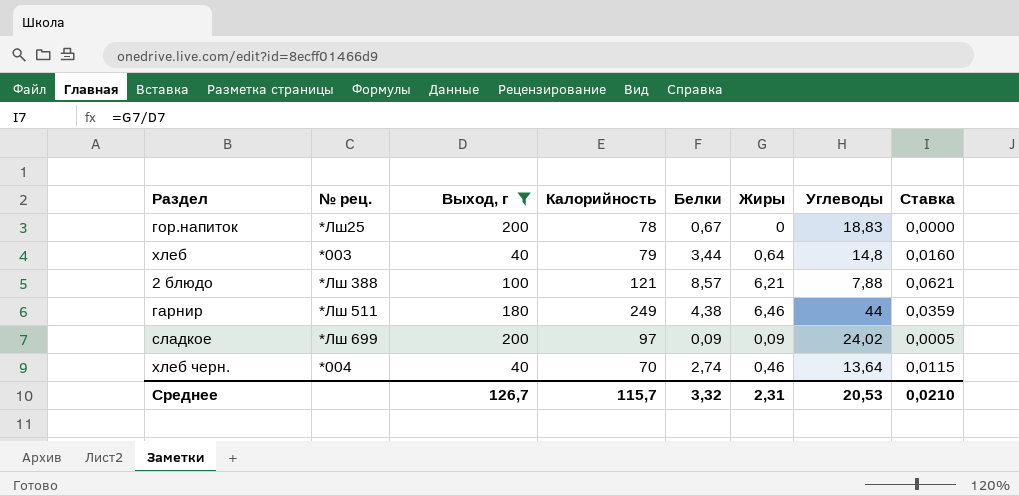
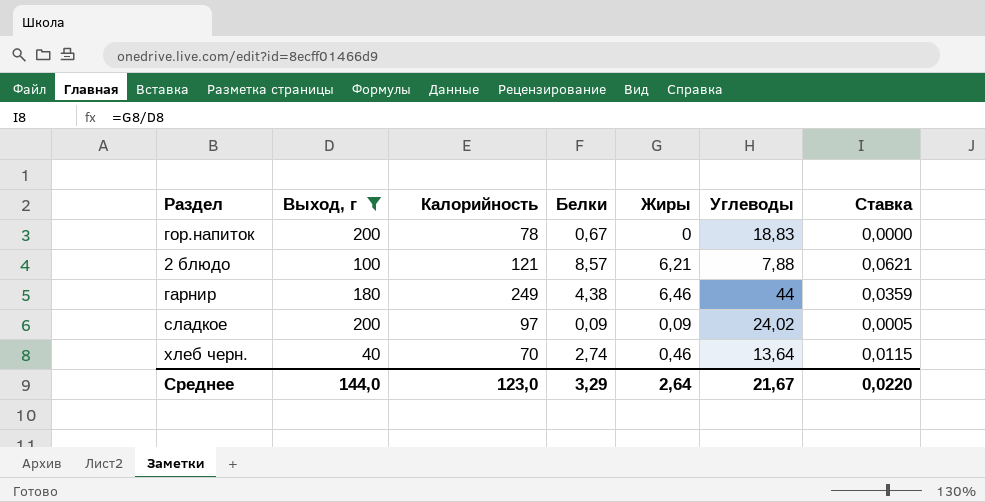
column № рец. | position: 2 -> none
row хлеб: *003 | 40 | 79 | 3,44 | 0,64 | 14,8 | 0,0160 -> none
Среднее | Выход, г: 126,7 -> 144,0
Среднее | Калорийность: 115,7 -> 123,0
Среднее | Белки: 3,32 -> 3,29
Среднее | Жиры: 2,31 -> 2,64
Среднее | Углеводы: 20,53 -> 21,67
Среднее | Ставка: 0,0210 -> 0,0220

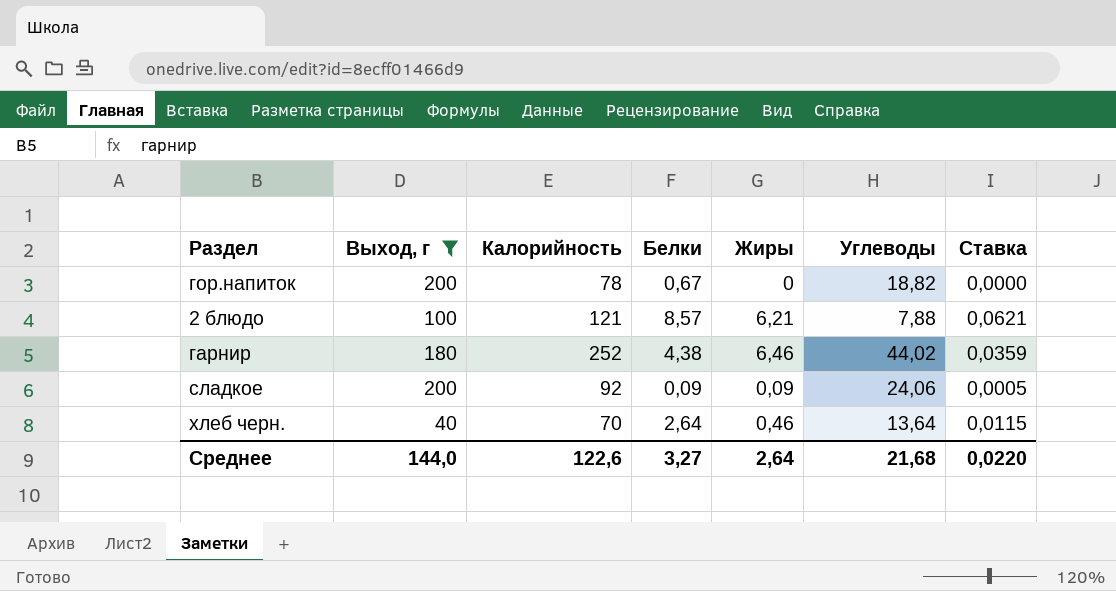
гор.напиток | Углеводы: 18,83 -> 18,82
гарнир | Калорийность: 249 -> 252
гарнир | Углеводы: 44 -> 44,02
сладкое | Калорийность: 97 -> 92
сладкое | Углеводы: 24,02 -> 24,06
хлеб черн. | Белки: 2,74 -> 2,64
Среднее | Калорийность: 123,0 -> 122,6
Среднее | Белки: 3,29 -> 3,27
Среднее | Углеводы: 21,67 -> 21,68

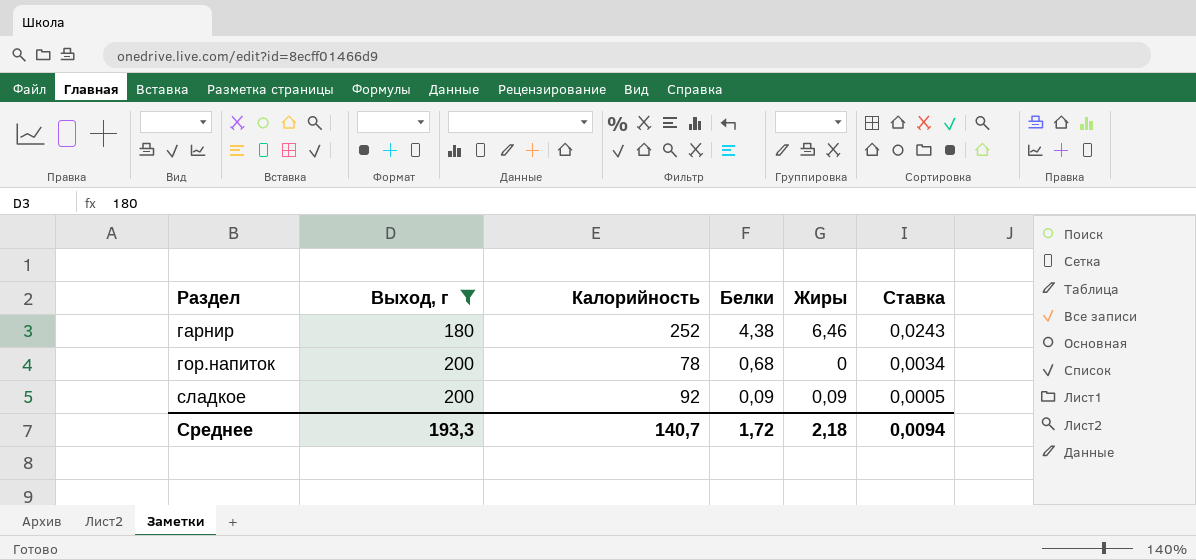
row order: none -> Раздел ascending
column Углеводы | position: 6 -> none
column Ставка | formula: [Жиры] / [Выход, г] -> [Белки] / [Выход, г]
row 2 блюдо: 100 | 121 | 8,57 | 6,21 | 7,88 | 0,0621 -> none
row хлеб черн.: 40 | 70 | 2,64 | 0,46 | 13,64 | 0,0115 -> none
гор.напиток | Белки: 0,67 -> 0,68
Среднее | Выход, г: 144,0 -> 193,3
Среднее | Калорийность: 122,6 -> 140,7
Среднее | Белки: 3,27 -> 1,72
Среднее | Жиры: 2,64 -> 2,18
Среднее | Ставка: 0,0220 -> 0,0094

